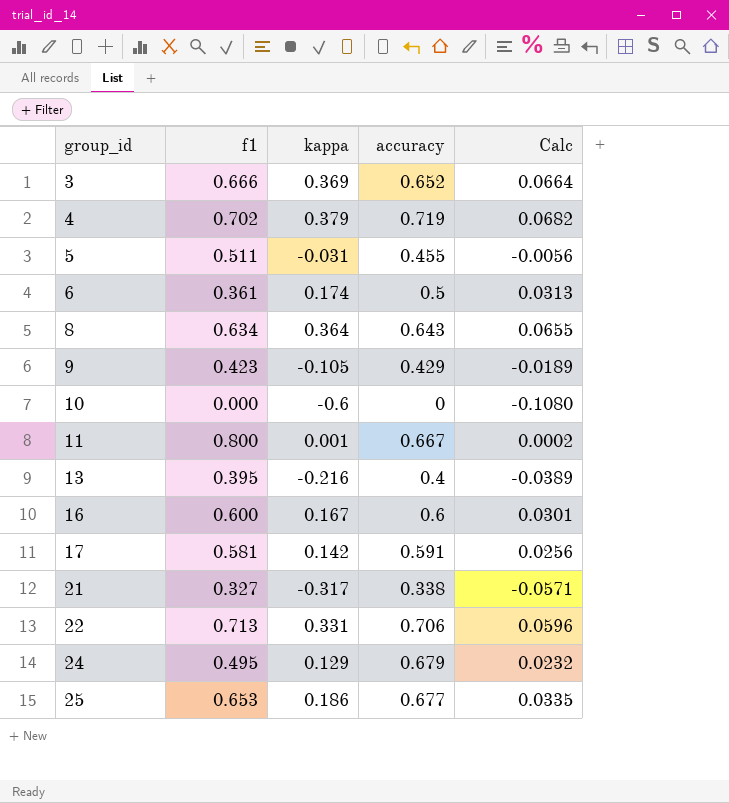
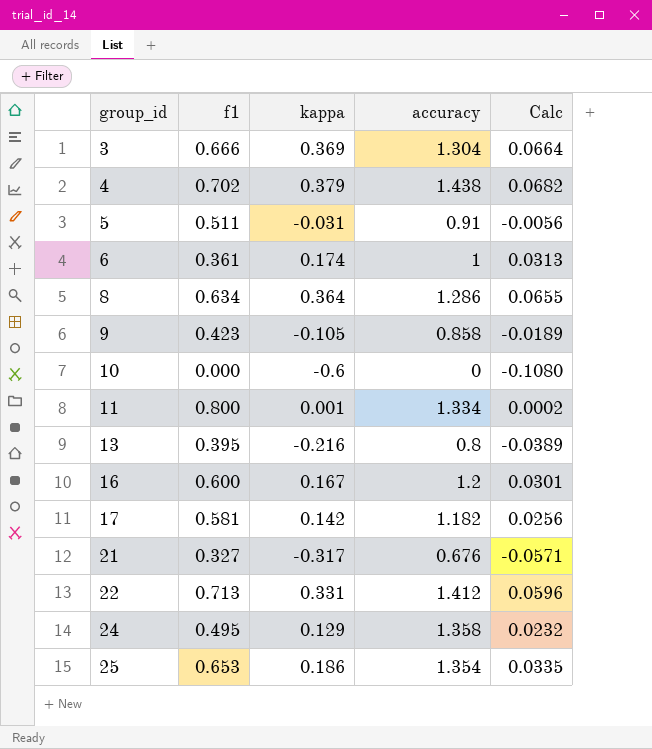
3 | accuracy: 0.652 -> 1.304
4 | accuracy: 0.719 -> 1.438
5 | accuracy: 0.455 -> 0.91
6 | accuracy: 0.5 -> 1
8 | accuracy: 0.643 -> 1.286
9 | accuracy: 0.429 -> 0.858
11 | accuracy: 0.667 -> 1.334
13 | accuracy: 0.4 -> 0.8
16 | accuracy: 0.6 -> 1.2
17 | accuracy: 0.591 -> 1.182
21 | accuracy: 0.338 -> 0.676
22 | accuracy: 0.706 -> 1.412
24 | accuracy: 0.679 -> 1.358
25 | accuracy: 0.677 -> 1.354

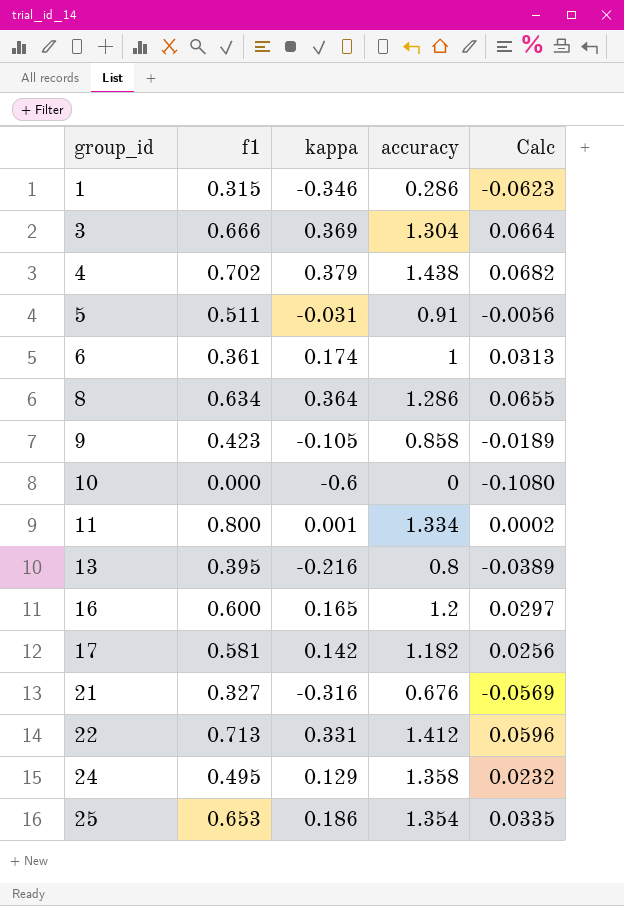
row 1: none -> 0.315 | -0.346 | 0.286 | -0.0623
16 | kappa: 0.167 -> 0.165
16 | Calc: 0.0301 -> 0.0297
21 | kappa: -0.317 -> -0.316
21 | Calc: -0.0571 -> -0.0569

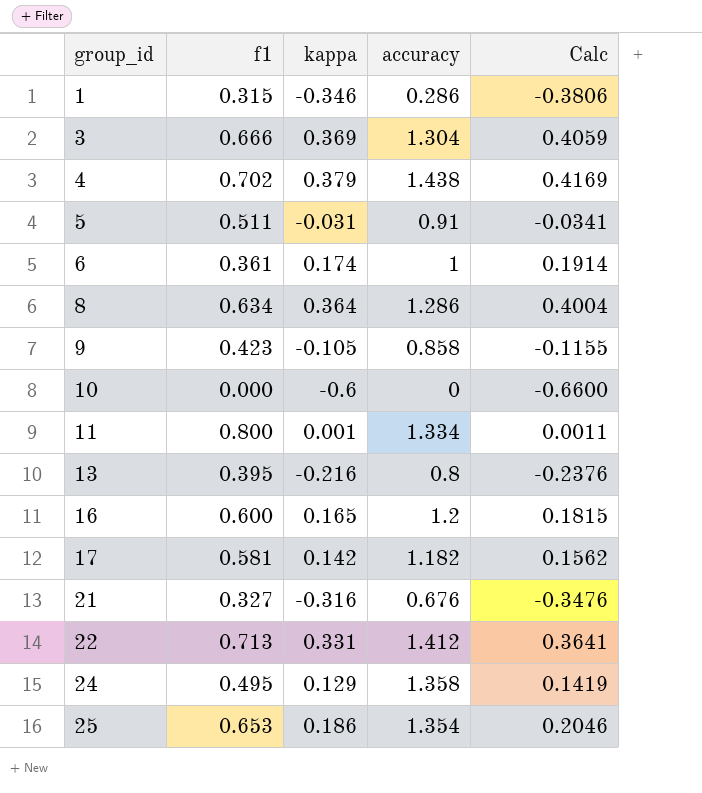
column Calc | formula: [kappa] * 0.18 -> [kappa] * 1.1

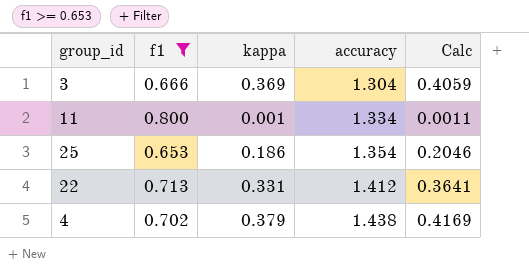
filter: none -> f1 >= 0.653
row order: group_id ascending -> accuracy ascending

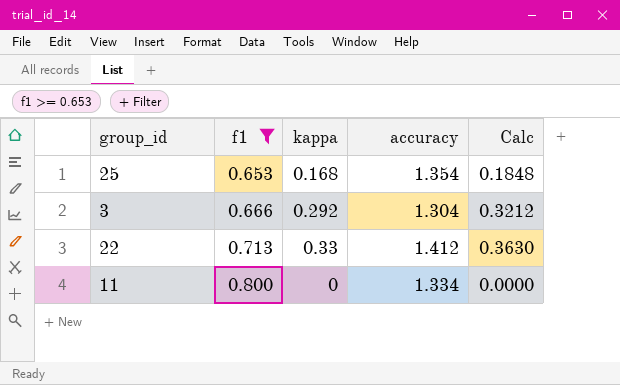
row order: accuracy ascending -> f1 ascending
row 4: 0.702 | 0.379 | 1.438 | 0.4169 -> none
25 | kappa: 0.186 -> 0.168
25 | Calc: 0.2046 -> 0.1848
3 | kappa: 0.369 -> 0.292
3 | Calc: 0.4059 -> 0.3212
22 | kappa: 0.331 -> 0.33
22 | Calc: 0.3641 -> 0.3630
11 | kappa: 0.001 -> 0
11 | Calc: 0.0011 -> 0.0000

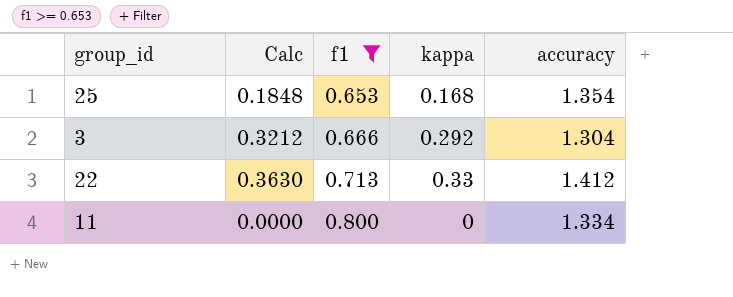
column Calc | position: 5 -> 2

